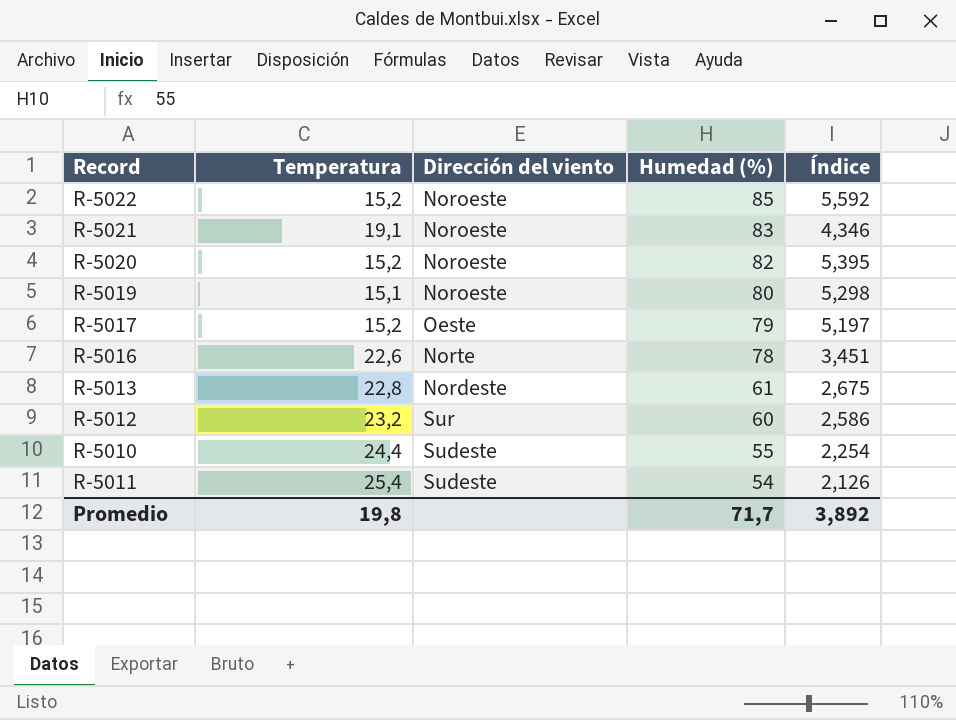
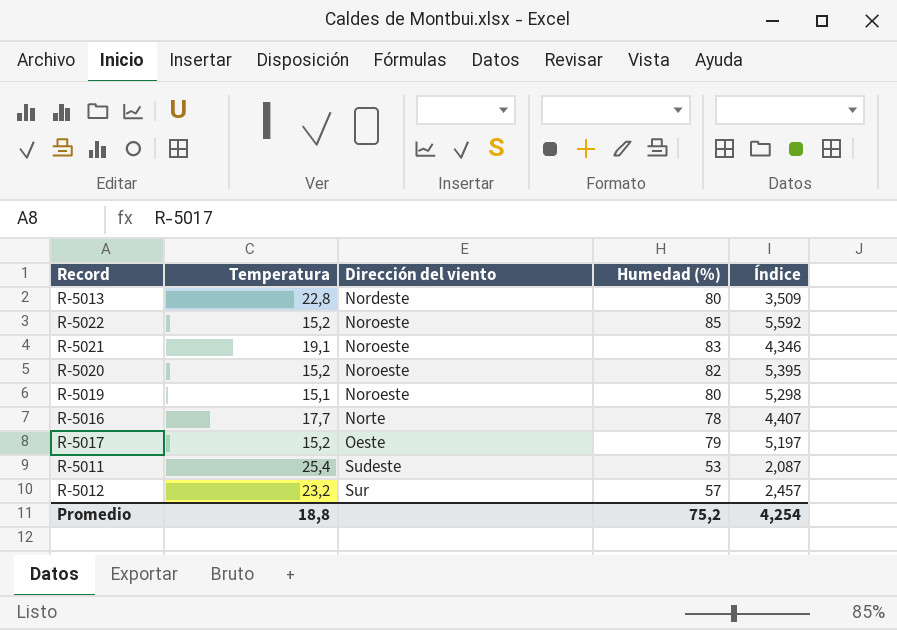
row order: Humedad (%) descending -> Dirección del viento ascending
row R-5010: 24,4 | Sudeste | 55 | 2,254 -> none
R-5013 | Humedad (%): 61 -> 80
R-5013 | Índice: 2,675 -> 3,509
R-5016 | Temperatura: 22,6 -> 17,7
R-5016 | Índice: 3,451 -> 4,407
R-5011 | Humedad (%): 54 -> 53
R-5011 | Índice: 2,126 -> 2,087
R-5012 | Humedad (%): 60 -> 57
R-5012 | Índice: 2,586 -> 2,457
Promedio | Temperatura: 19,8 -> 18,8
Promedio | Humedad (%): 71,7 -> 75,2
Promedio | Índice: 3,892 -> 4,254

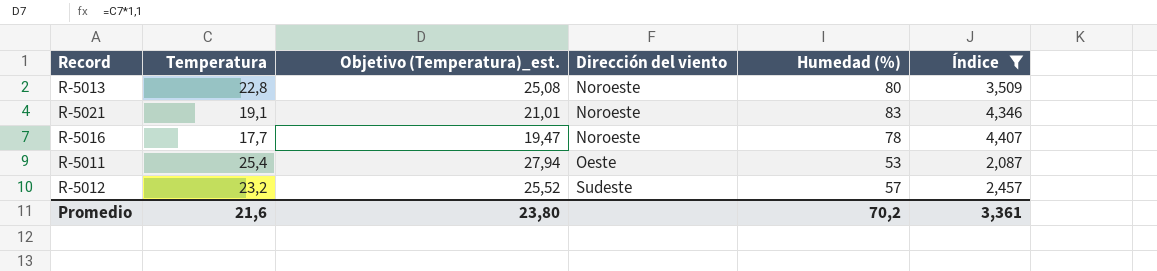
filter: none -> Índice <= 4,407
column Objetivo (Temperatura)_est. | formula: none -> [Temperatura] * 1,1
R-5013 | Dirección del viento: Nordeste -> Noroeste
R-5016 | Dirección del viento: Norte -> Noroeste
R-5011 | Dirección del viento: Sudeste -> Oeste
R-5012 | Dirección del viento: Sur -> Sudeste
Promedio | Temperatura: 18,8 -> 21,6
Promedio | Humedad (%): 75,2 -> 70,2
Promedio | Índice: 4,254 -> 3,361

